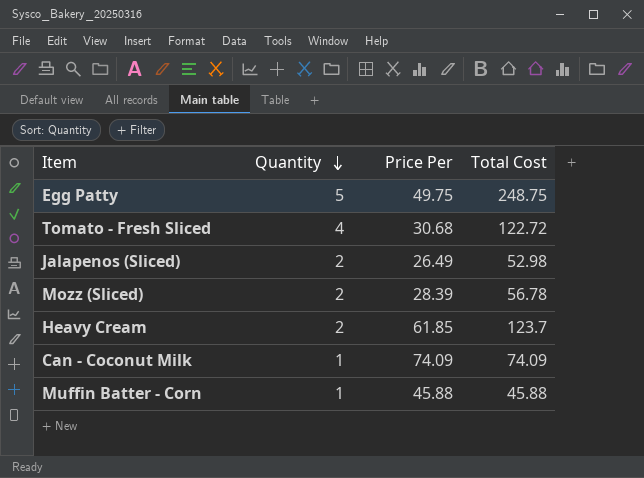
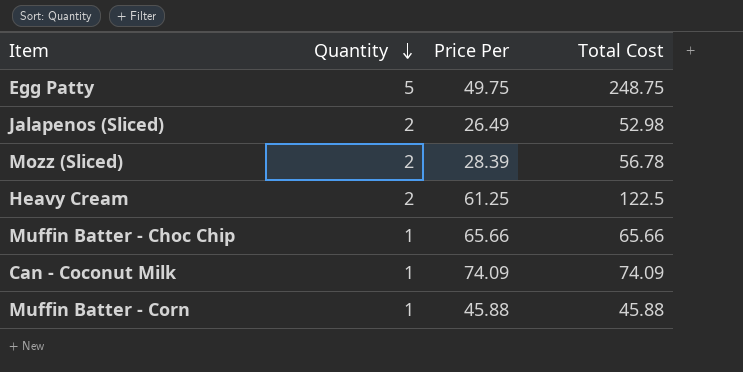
row Tomato - Fresh Sliced: 4 | 30.68 | 122.72 -> none
Heavy Cream | Price Per: 61.85 -> 61.25
Heavy Cream | Total Cost: 123.7 -> 122.5
row Muffin Batter - Choc Chip: none -> 1 | 65.66 | 65.66

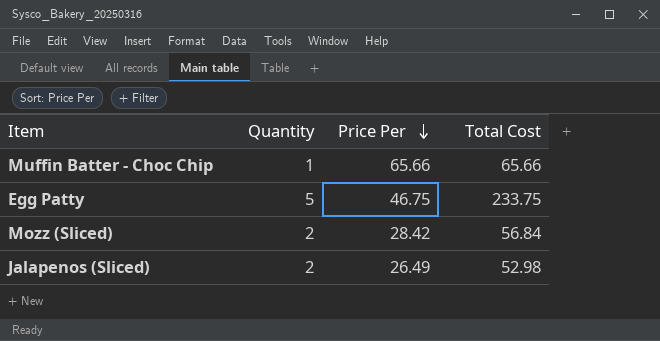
row order: Quantity descending -> Price Per descending
row Heavy Cream: 2 | 61.25 | 122.5 -> none
row Can - Coconut Milk: 1 | 74.09 | 74.09 -> none
row Muffin Batter - Corn: 1 | 45.88 | 45.88 -> none
Egg Patty | Price Per: 49.75 -> 46.75
Egg Patty | Total Cost: 248.75 -> 233.75
Mozz (Sliced) | Price Per: 28.39 -> 28.42
Mozz (Sliced) | Total Cost: 56.78 -> 56.84

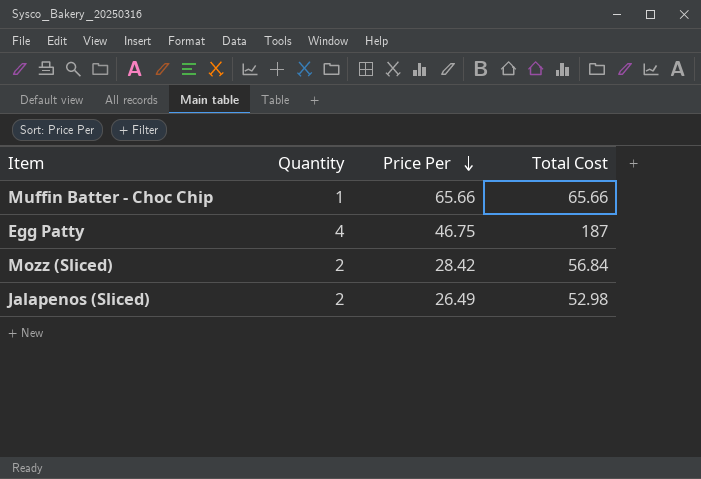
Egg Patty | Quantity: 5 -> 4
Egg Patty | Total Cost: 233.75 -> 187

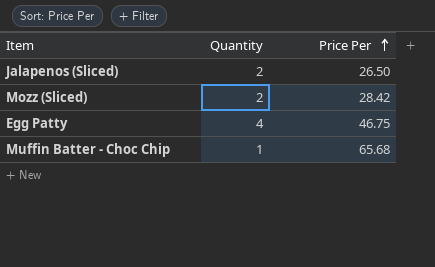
row order: Price Per descending -> Price Per ascending
column Total Cost | formula: [Quantity] * [Price Per] -> none
Jalapenos (Sliced) | Price Per: 26.49 -> 26.50
Muffin Batter - Choc Chip | Price Per: 65.66 -> 65.68

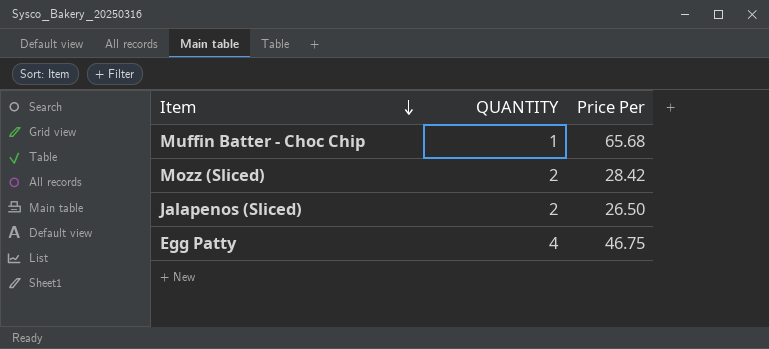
row order: Price Per ascending -> Item descending
column name: Quantity -> QUANTITY

